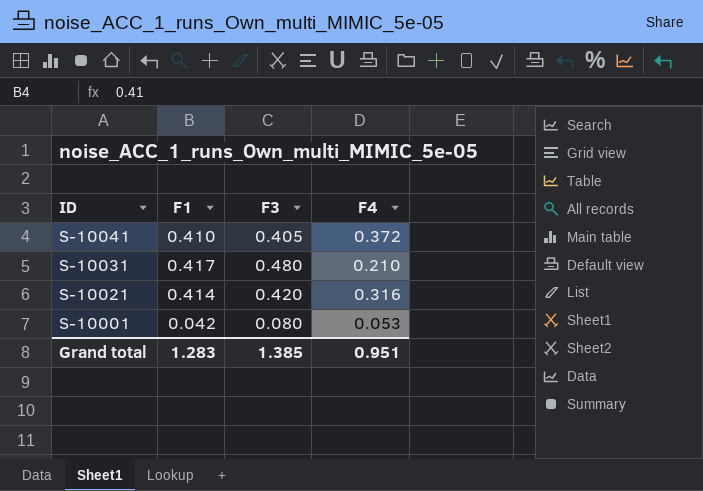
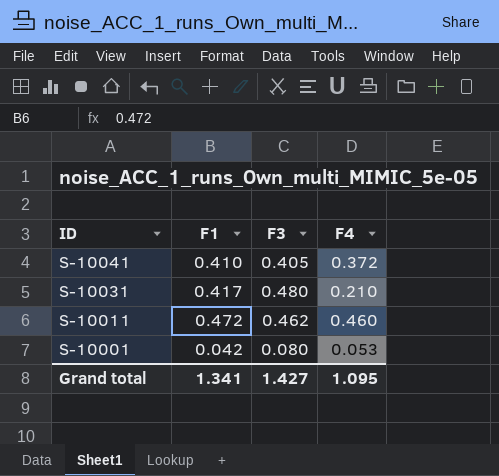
row S-10021: 0.414 | 0.420 | 0.316 -> none
row S-10011: none -> 0.472 | 0.462 | 0.460
Grand total | F1: 1.283 -> 1.341
Grand total | F3: 1.385 -> 1.427
Grand total | F4: 0.951 -> 1.095

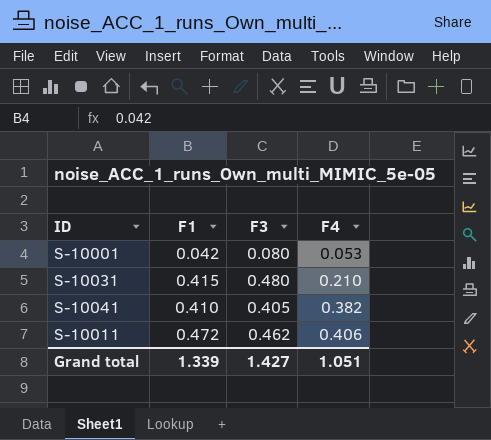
row order: ID descending -> F4 ascending
S-10031 | F1: 0.417 -> 0.415
S-10041 | F4: 0.372 -> 0.382
S-10011 | F4: 0.460 -> 0.406
Grand total | F1: 1.341 -> 1.339
Grand total | F4: 1.095 -> 1.051

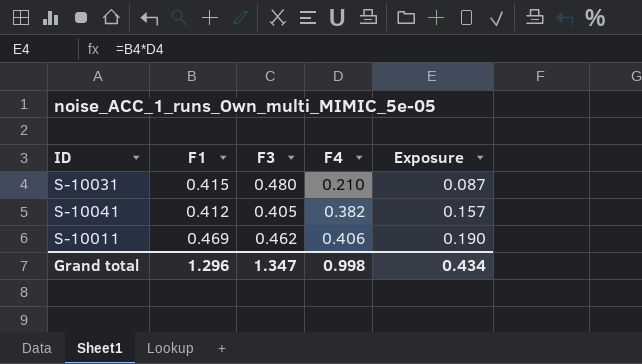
column Exposure | formula: none -> [F1] * [F4]
row S-10001: 0.042 | 0.080 | 0.053 -> none
S-10041 | F1: 0.410 -> 0.412
S-10011 | F1: 0.472 -> 0.469
Grand total | F1: 1.339 -> 1.296
Grand total | F3: 1.427 -> 1.347
Grand total | F4: 1.051 -> 0.998

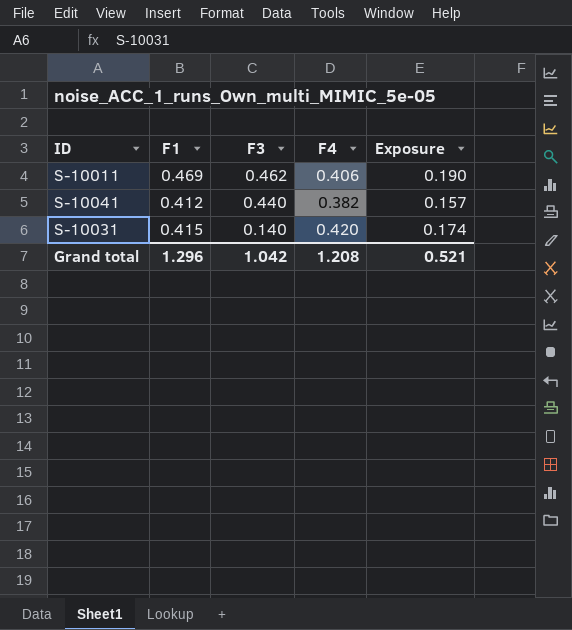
row order: F4 ascending -> F3 descending
S-10041 | F3: 0.405 -> 0.440
S-10031 | F3: 0.480 -> 0.140
S-10031 | F4: 0.210 -> 0.420
S-10031 | Exposure: 0.087 -> 0.174
Grand total | F3: 1.347 -> 1.042
Grand total | F4: 0.998 -> 1.208
Grand total | Exposure: 0.434 -> 0.521

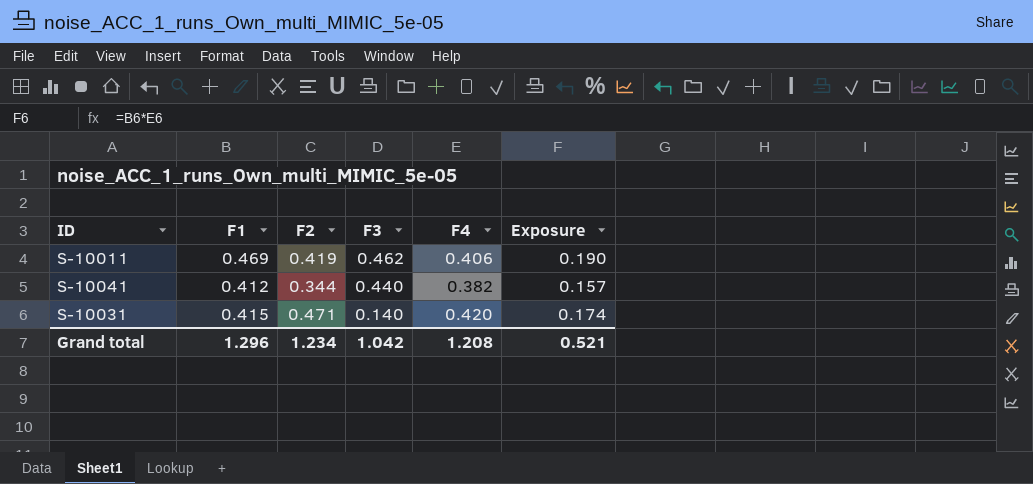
column F2 | position: none -> 3

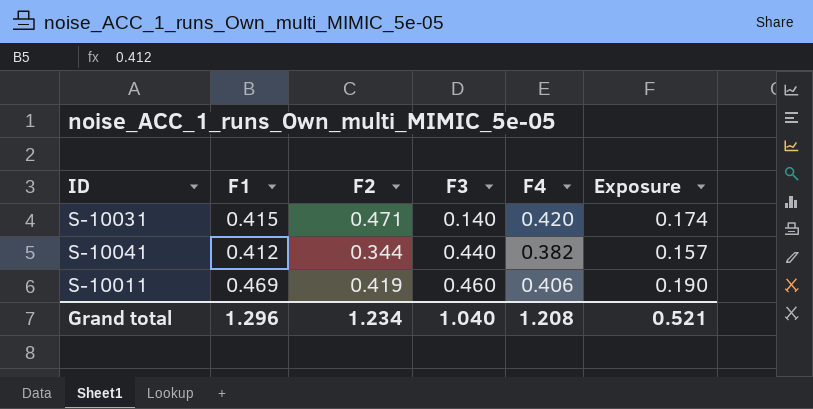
row order: F3 descending -> F3 ascending
S-10011 | F3: 0.462 -> 0.460
Grand total | F3: 1.042 -> 1.040

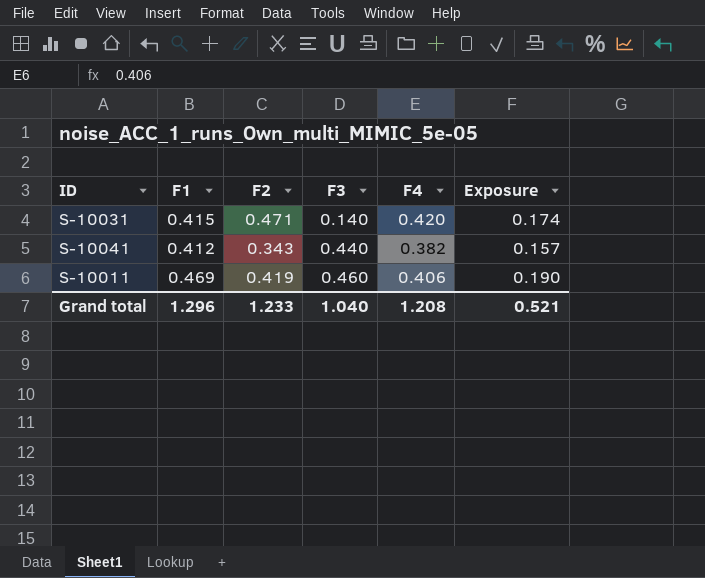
S-10041 | F2: 0.344 -> 0.343
Grand total | F2: 1.234 -> 1.233

